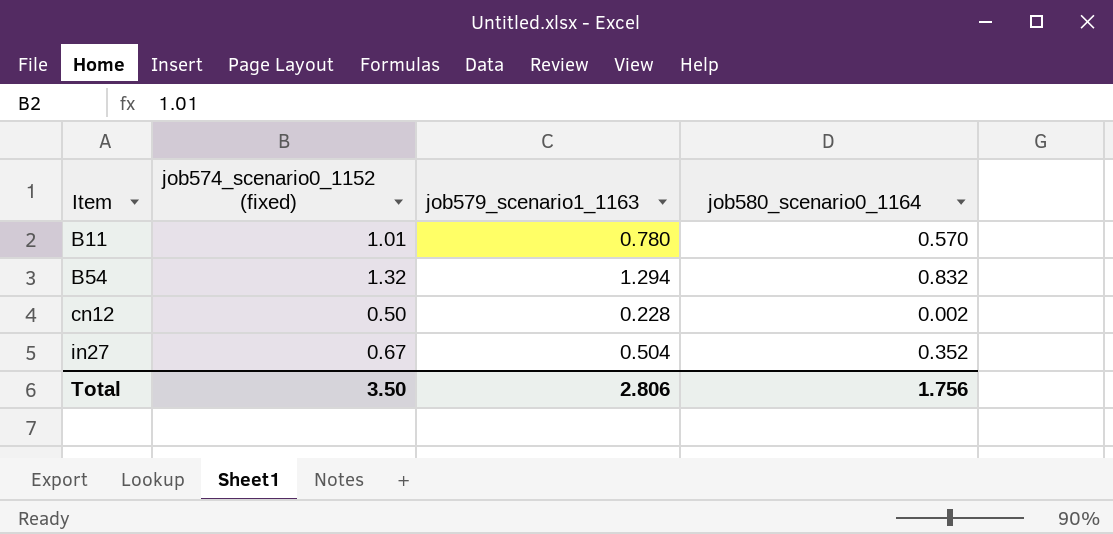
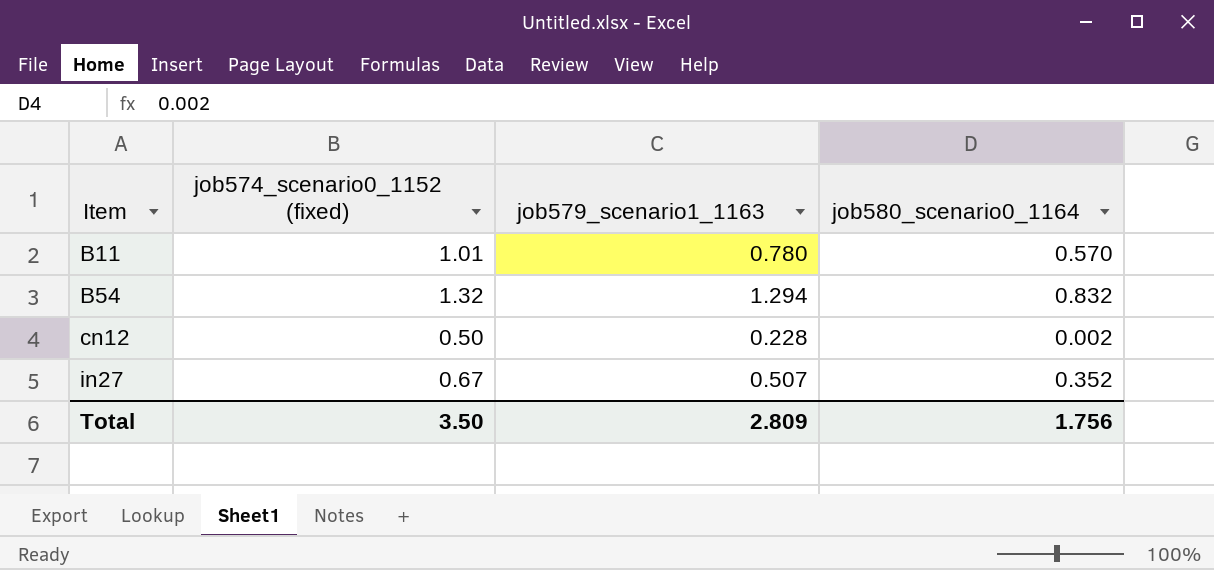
in27 | job579_scenario1_1163: 0.504 -> 0.507
Total | job579_scenario1_1163: 2.806 -> 2.809

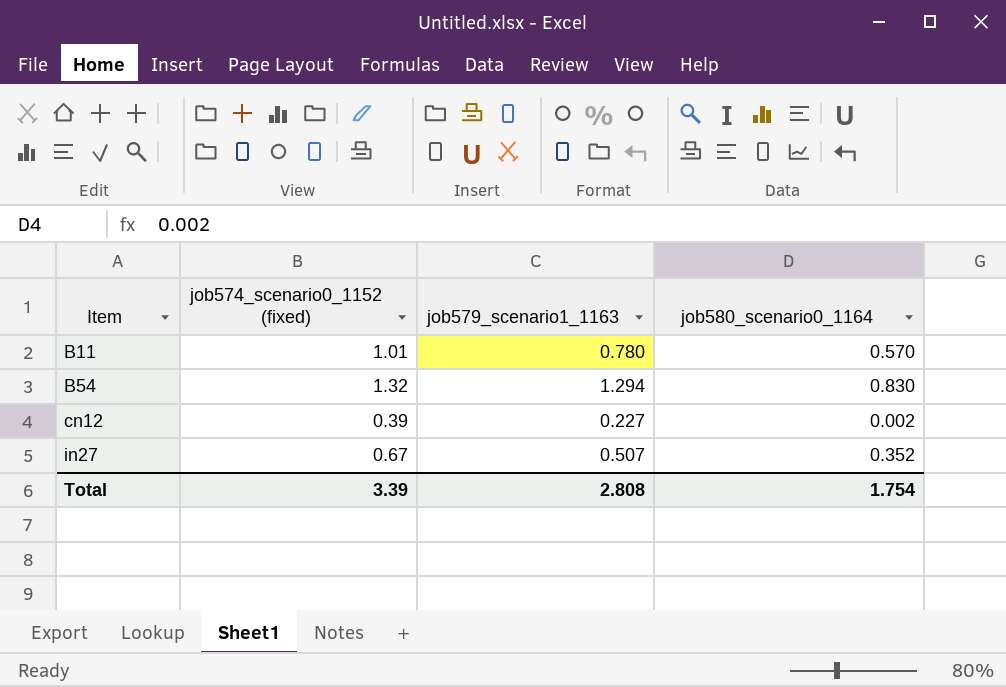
B54 | job580_scenario0_1164: 0.832 -> 0.830
cn12 | job574_scenario0_1152 (fixed): 0.50 -> 0.39
cn12 | job579_scenario1_1163: 0.228 -> 0.227
Total | job574_scenario0_1152 (fixed): 3.50 -> 3.39
Total | job579_scenario1_1163: 2.809 -> 2.808
Total | job580_scenario0_1164: 1.756 -> 1.754

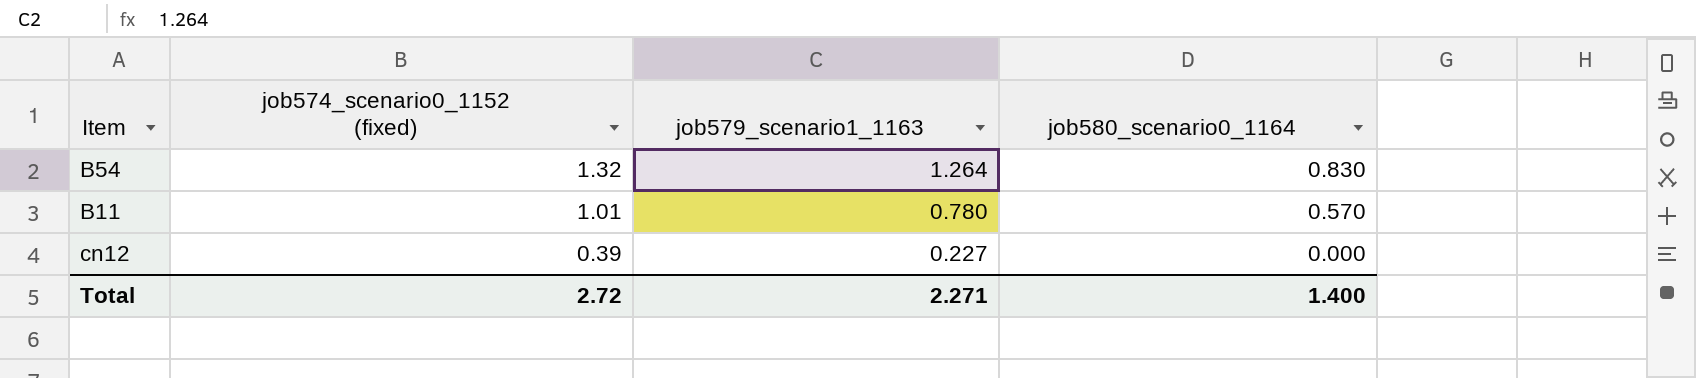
row order: Item ascending -> job574_scenario0_1152 (fixed) descending
row in27: 0.67 | 0.507 | 0.352 -> none
B54 | job579_scenario1_1163: 1.294 -> 1.264
cn12 | job580_scenario0_1164: 0.002 -> 0.000
Total | job574_scenario0_1152 (fixed): 3.39 -> 2.72
Total | job579_scenario1_1163: 2.808 -> 2.271
Total | job580_scenario0_1164: 1.754 -> 1.400

